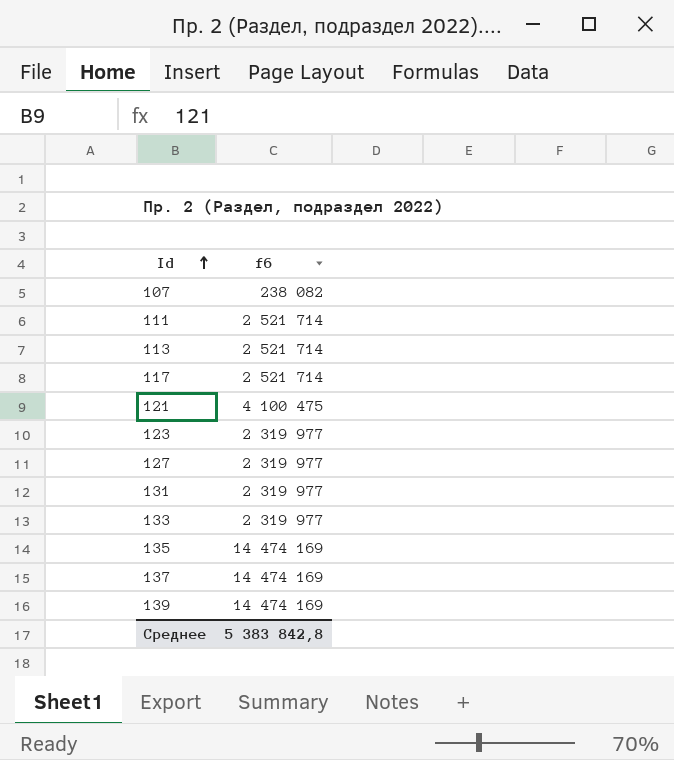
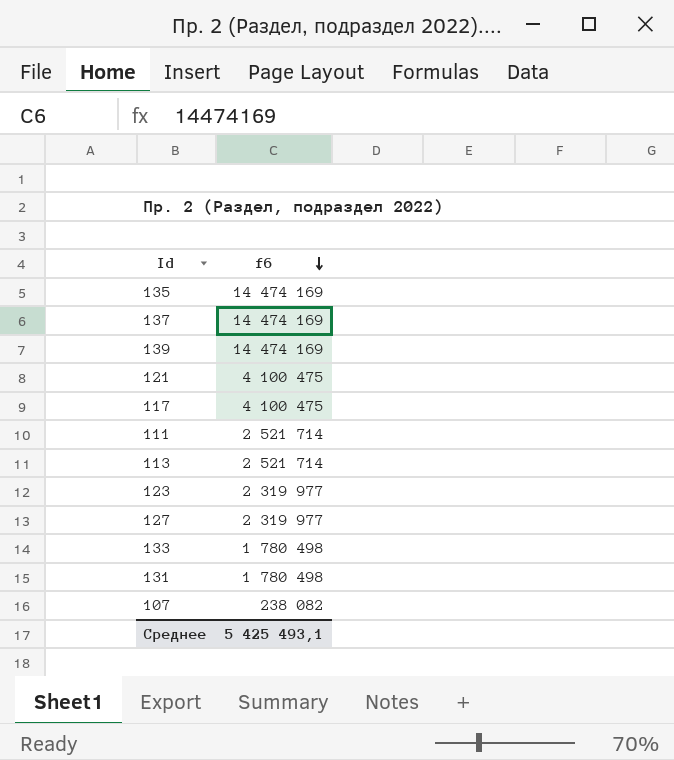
row order: Id ascending -> f6 descending
117 | f6: 2 521 714 -> 4 100 475
133 | f6: 2 319 977 -> 1 780 498
131 | f6: 2 319 977 -> 1 780 498
Среднее | f6: 5 383 842,8 -> 5 425 493,1

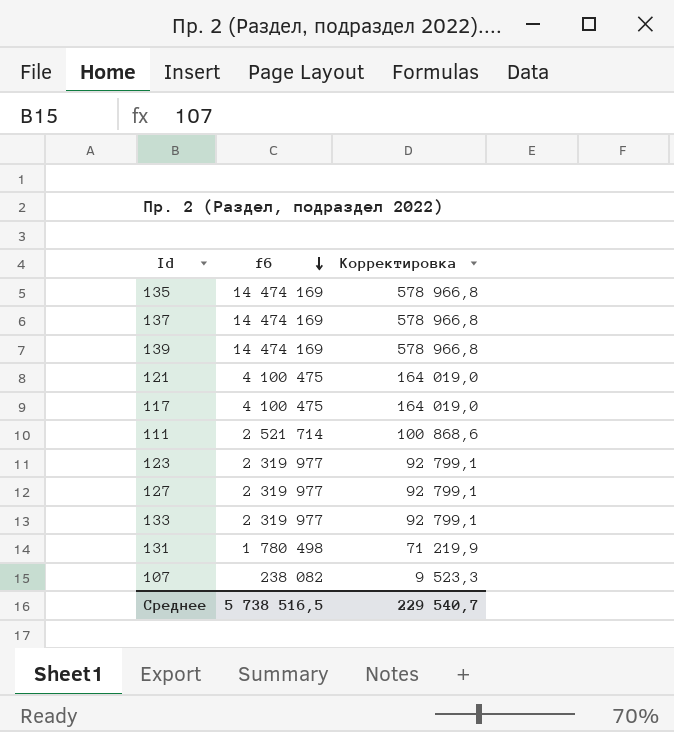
column Корректировка | formula: none -> [f6] * 0,04
row 113: 2 521 714 -> none
133 | f6: 1 780 498 -> 2 319 977
Среднее | f6: 5 425 493,1 -> 5 738 516,5

